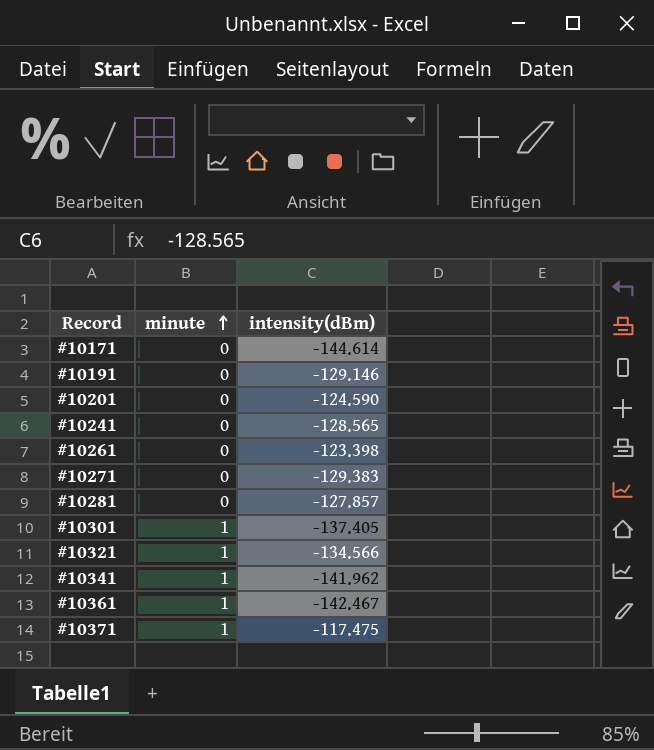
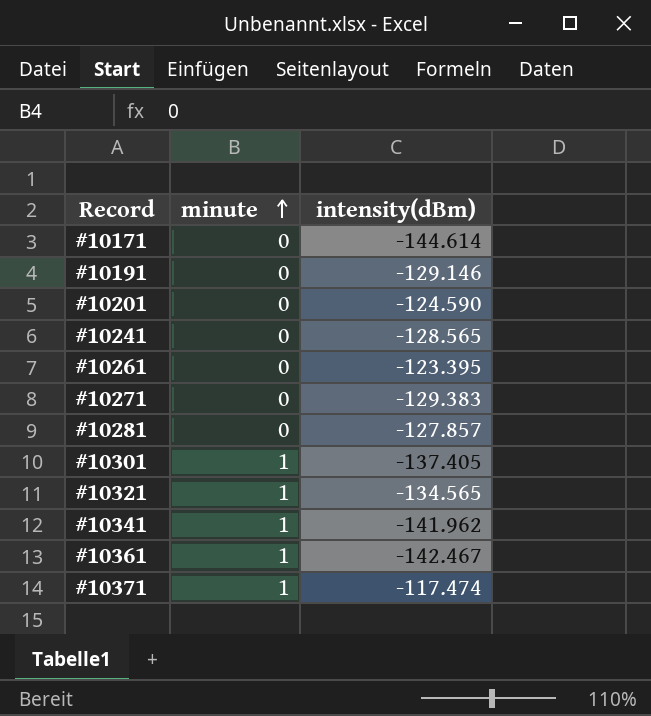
#10261 | intensity(dBm): -123.398 -> -123.395
#10321 | intensity(dBm): -134.566 -> -134.565
#10371 | intensity(dBm): -117.475 -> -117.474

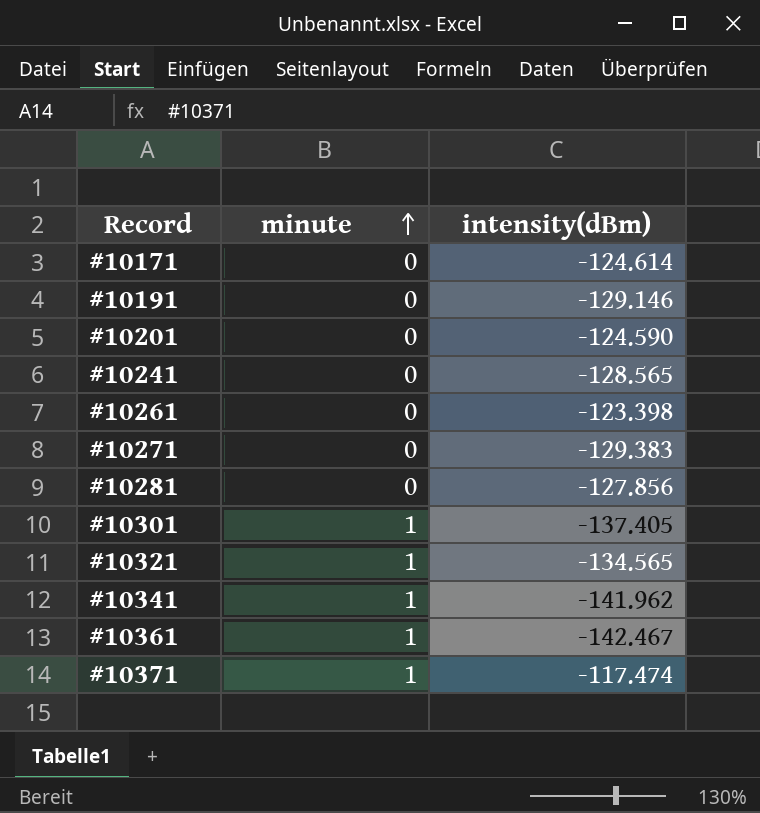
#10171 | intensity(dBm): -144.614 -> -124.614
#10261 | intensity(dBm): -123.395 -> -123.398
#10281 | intensity(dBm): -127.857 -> -127.856

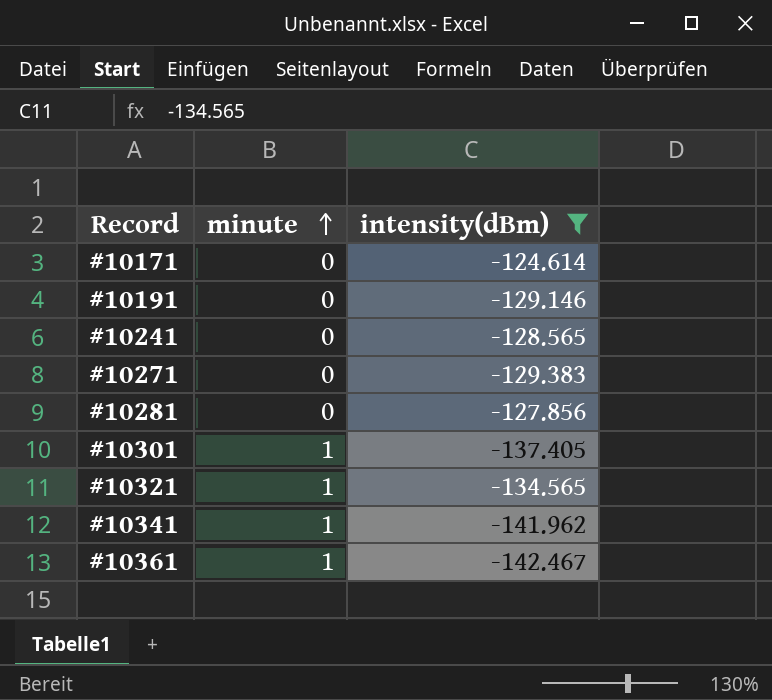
filter: none -> intensity(dBm) <= -124.614

